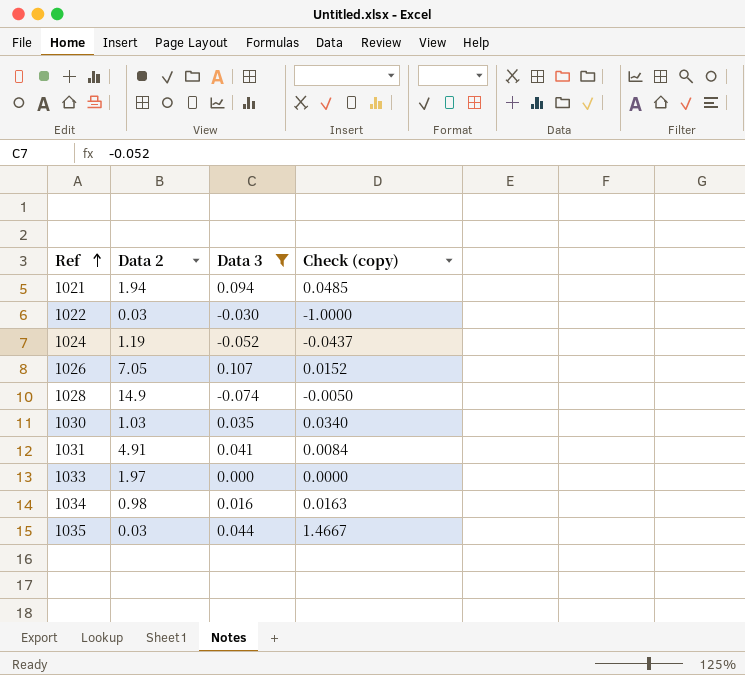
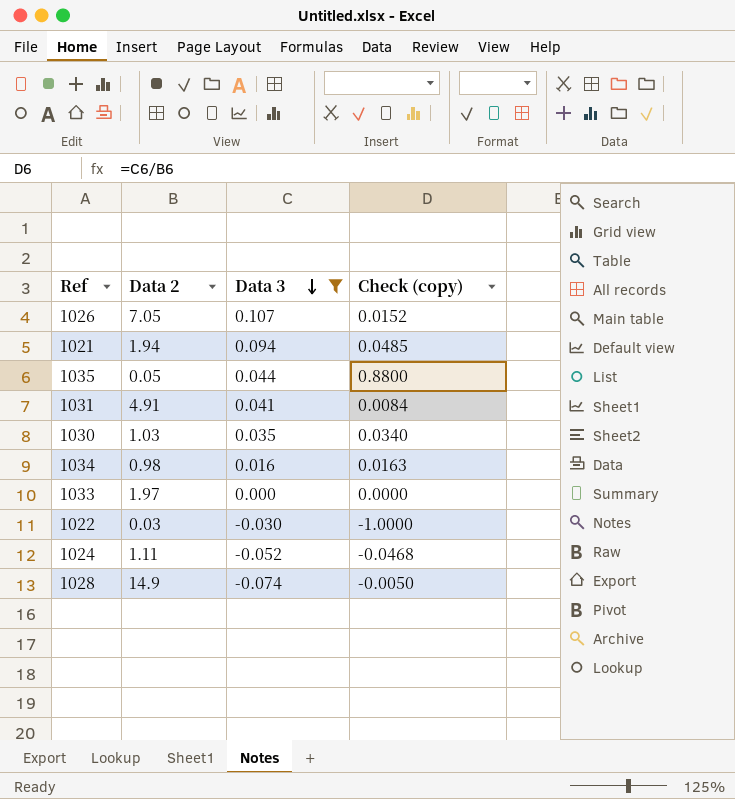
row order: Ref ascending -> Data 3 descending
1035 | Data 2: 0.03 -> 0.05
1035 | Check (copy): 1.4667 -> 0.8800
1024 | Data 2: 1.19 -> 1.11
1024 | Check (copy): -0.0437 -> -0.0468

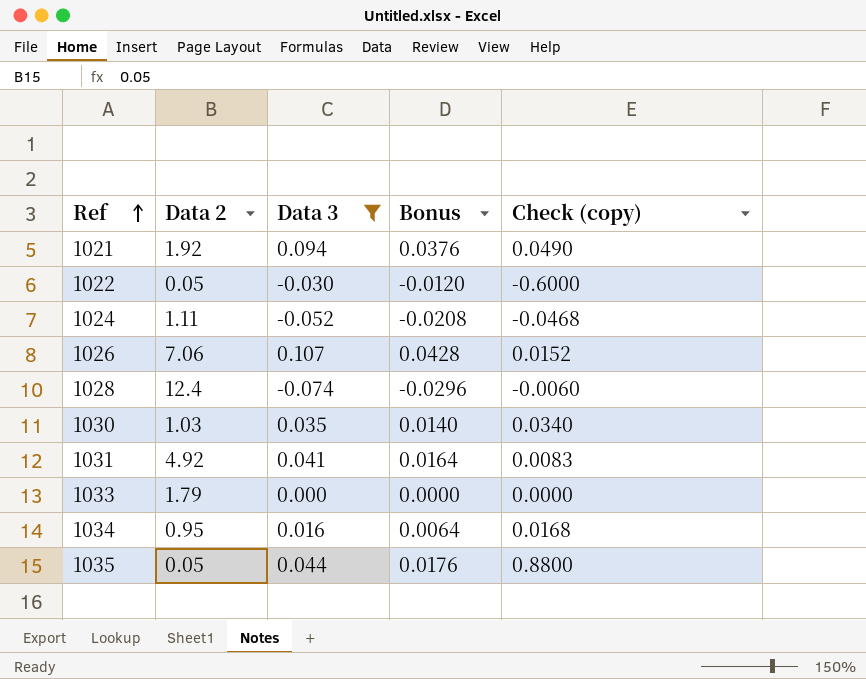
row order: Data 3 descending -> Ref ascending
column Bonus | formula: none -> [Data 3] * 0.4
1021 | Data 2: 1.94 -> 1.92
1021 | Check (copy): 0.0485 -> 0.0490
1022 | Data 2: 0.03 -> 0.05
1022 | Check (copy): -1.0000 -> -0.6000
1026 | Data 2: 7.05 -> 7.06
1028 | Data 2: 14.9 -> 12.4
1028 | Check (copy): -0.0050 -> -0.0060
1031 | Data 2: 4.91 -> 4.92
1031 | Check (copy): 0.0084 -> 0.0083
1033 | Data 2: 1.97 -> 1.79
1034 | Data 2: 0.98 -> 0.95
1034 | Check (copy): 0.0163 -> 0.0168

